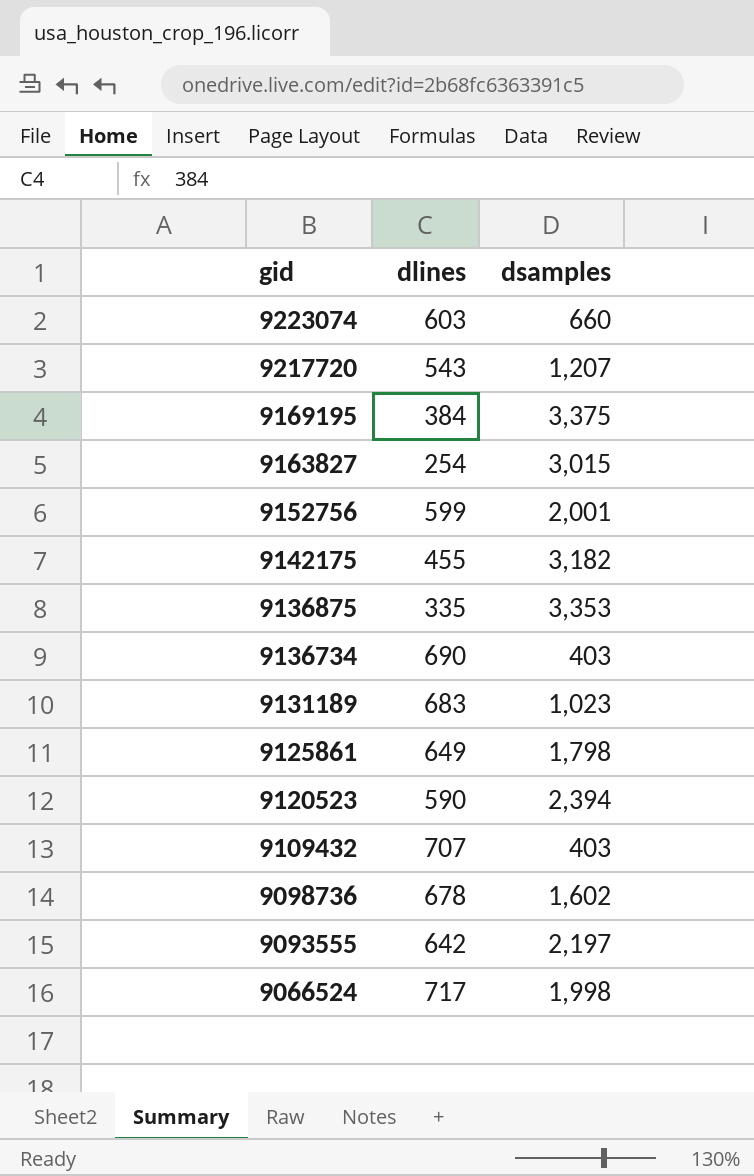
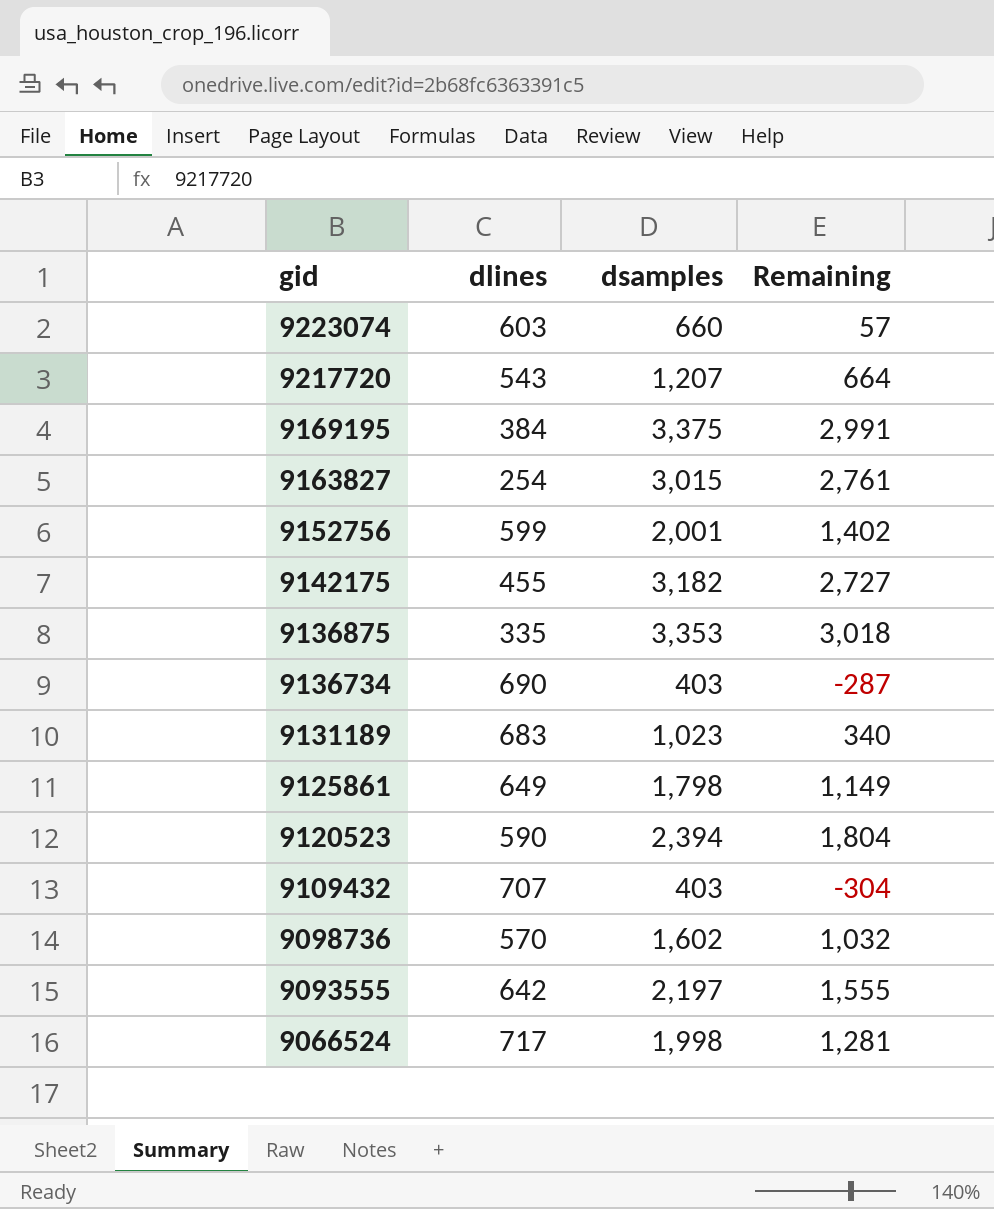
column Remaining | formula: none -> [dsamples] - [dlines]
9098736 | dlines: 678 -> 570

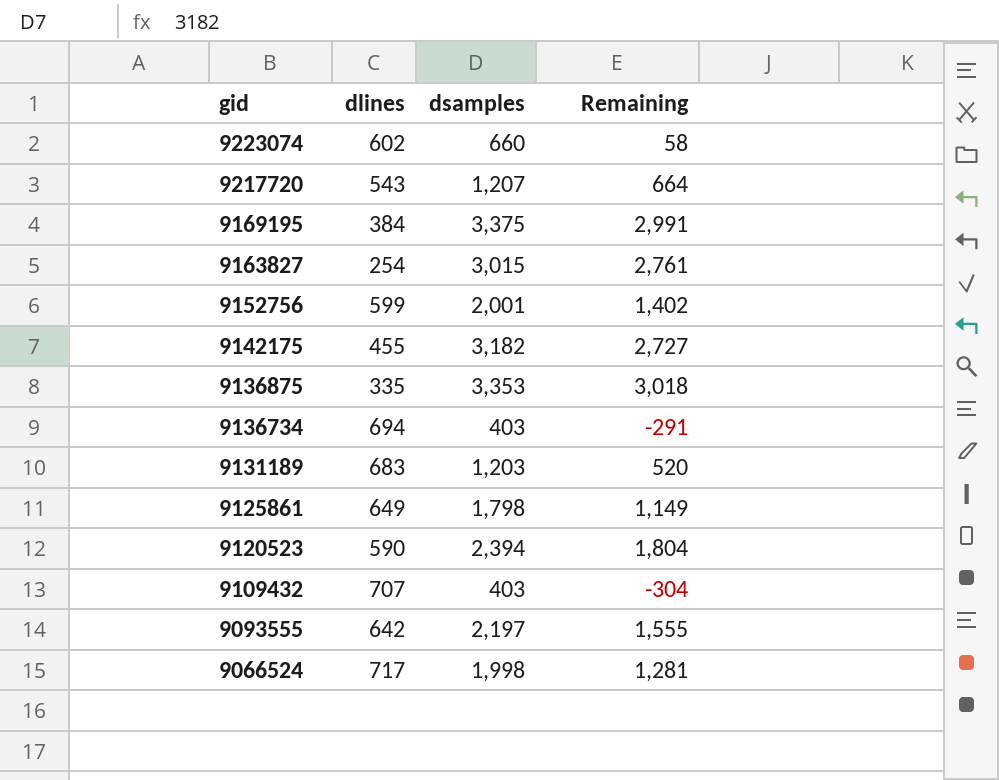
row 9098736: 570 | 1,602 | 1,032 -> none
9223074 | dlines: 603 -> 602
9223074 | Remaining: 57 -> 58
9136734 | dlines: 690 -> 694
9136734 | Remaining: -287 -> -291
9131189 | dsamples: 1,023 -> 1,203
9131189 | Remaining: 340 -> 520

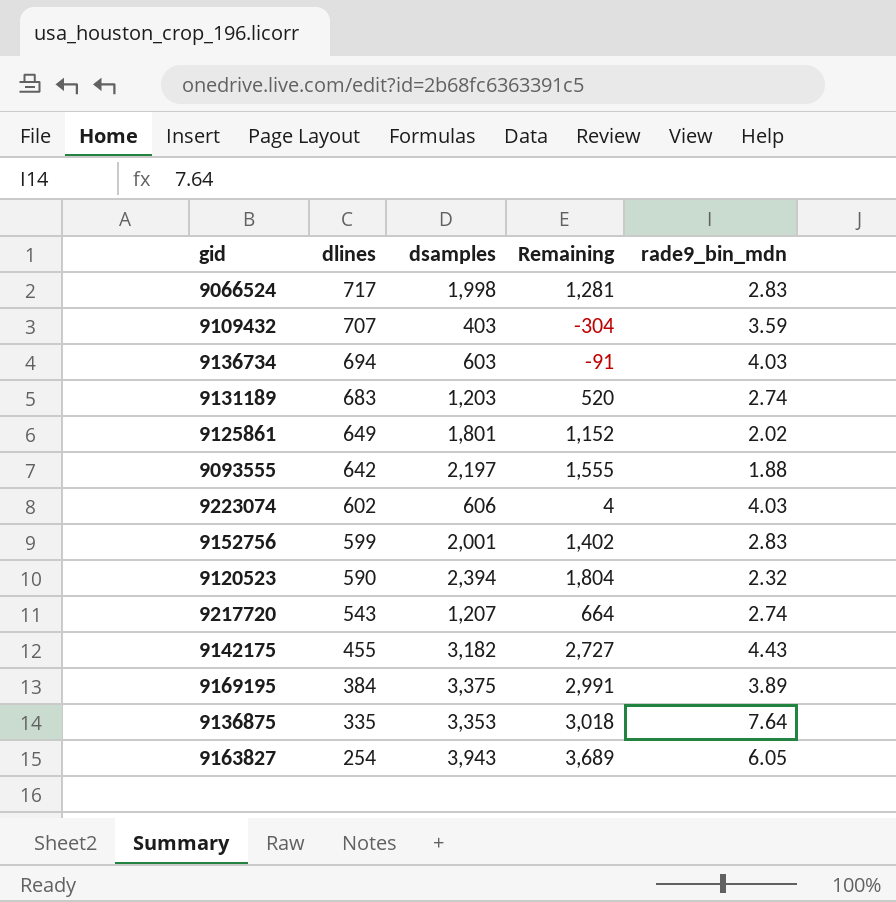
row order: gid descending -> dlines descending
column rade9_bin_mdn | position: none -> 5
9136734 | dsamples: 403 -> 603
9136734 | Remaining: -291 -> -91
9125861 | dsamples: 1,798 -> 1,801
9125861 | Remaining: 1,149 -> 1,152
9223074 | dsamples: 660 -> 606
9223074 | Remaining: 58 -> 4
9163827 | dsamples: 3,015 -> 3,943
9163827 | Remaining: 2,761 -> 3,689

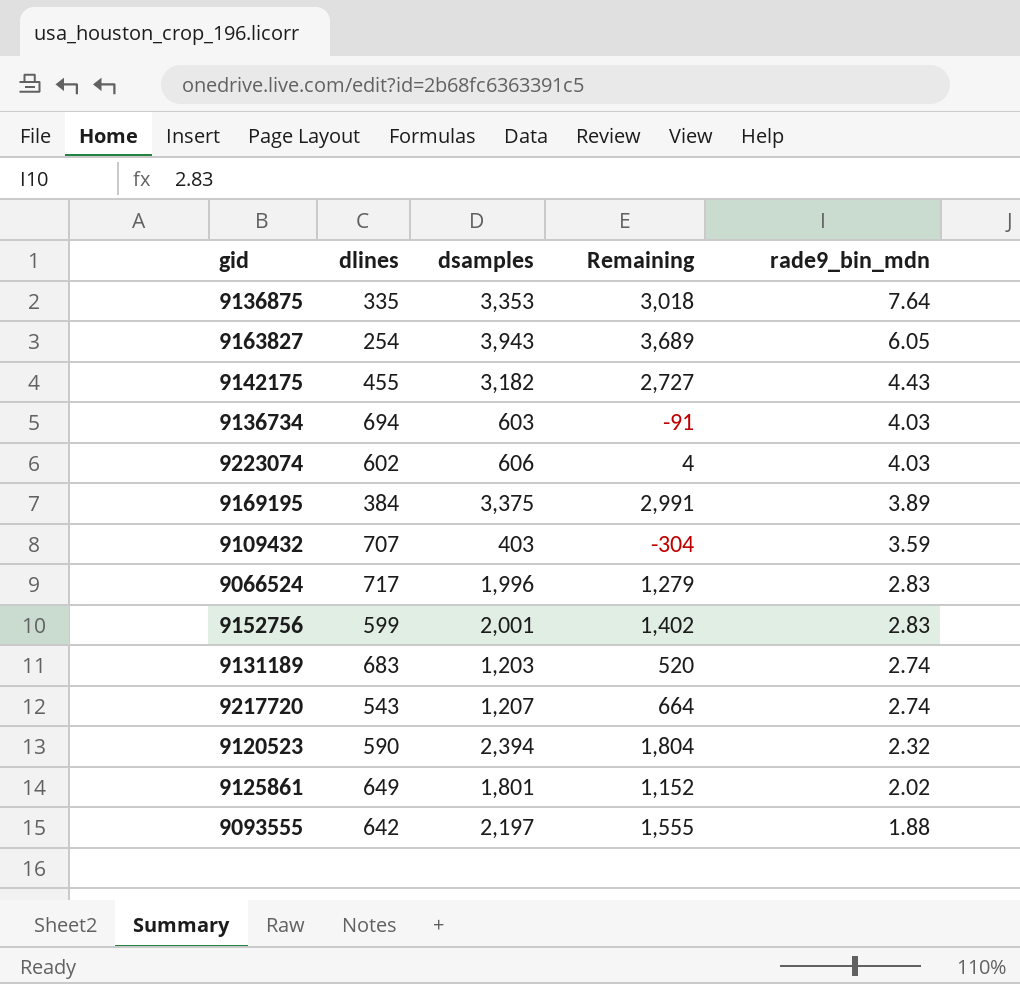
row order: dlines descending -> rade9_bin_mdn descending
9066524 | dsamples: 1,998 -> 1,996
9066524 | Remaining: 1,281 -> 1,279

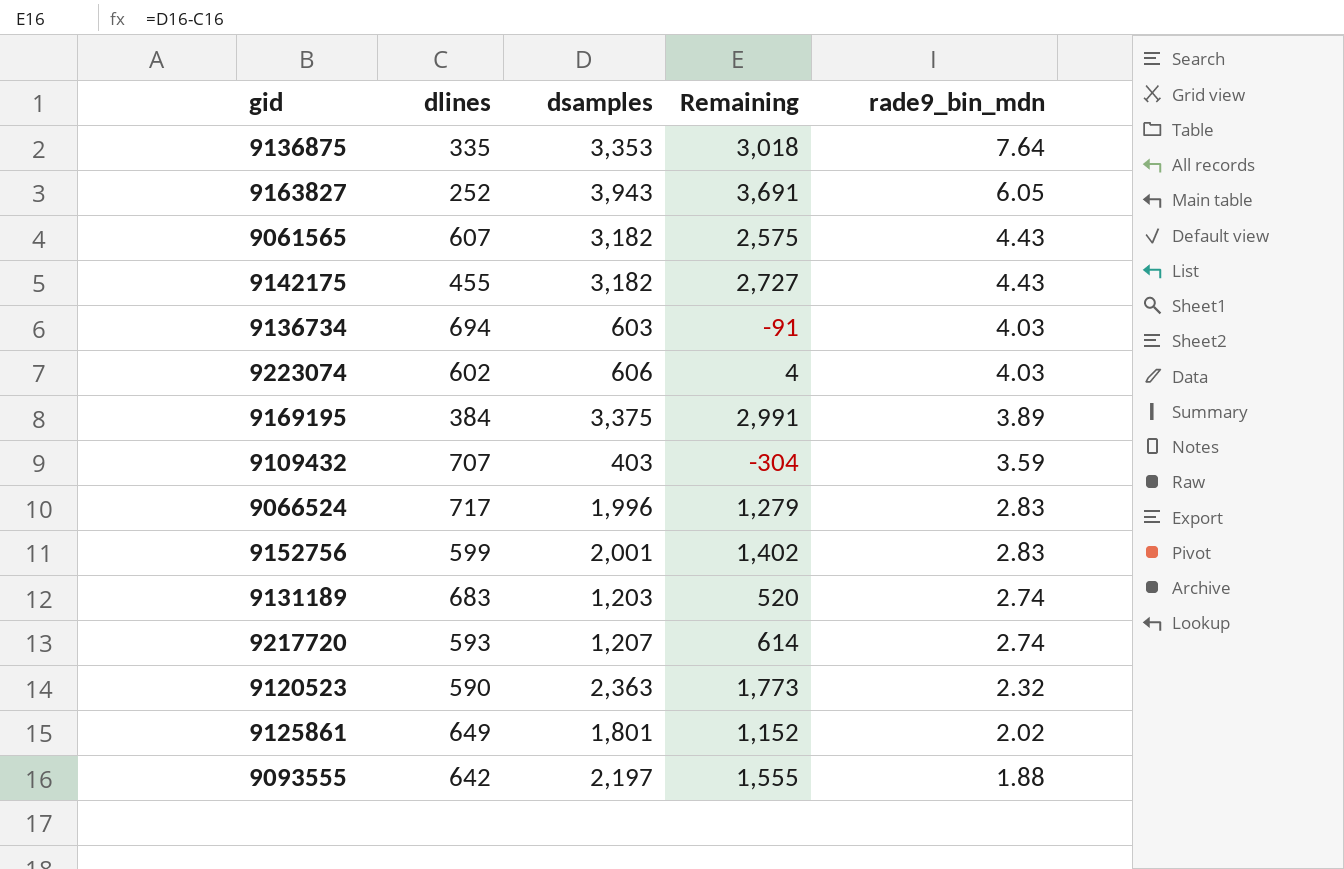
9163827 | dlines: 254 -> 252
9163827 | Remaining: 3,689 -> 3,691
row 9061565: none -> 607 | 3,182 | 2,575 | 4.43
9217720 | dlines: 543 -> 593
9217720 | Remaining: 664 -> 614
9120523 | dsamples: 2,394 -> 2,363
9120523 | Remaining: 1,804 -> 1,773

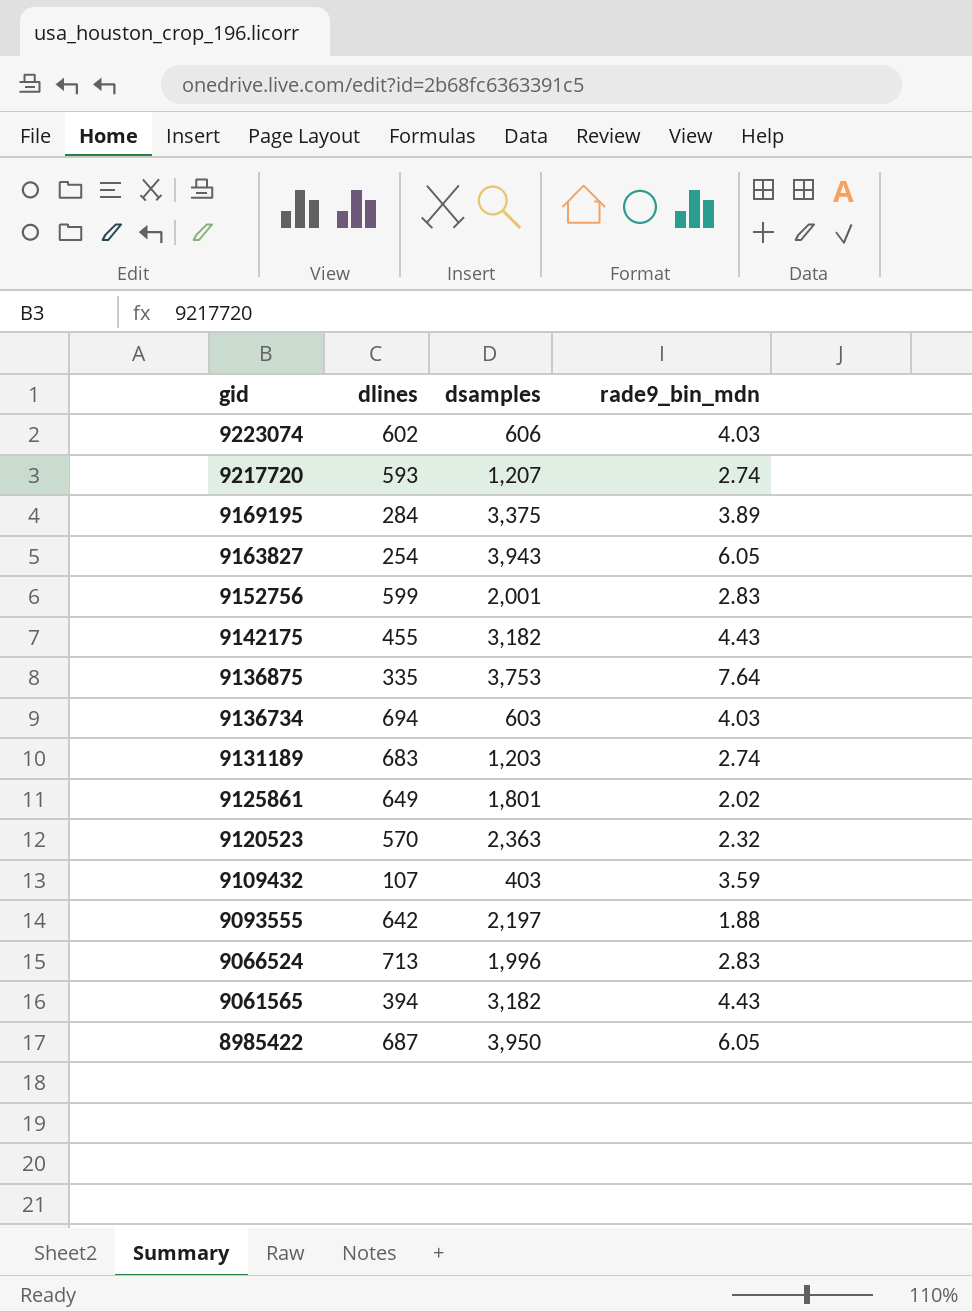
row order: rade9_bin_mdn descending -> gid descending
column Remaining | formula: [dsamples] - [dlines] -> none
9169195 | dlines: 384 -> 284
9163827 | dlines: 252 -> 254
9136875 | dsamples: 3,353 -> 3,753
9120523 | dlines: 590 -> 570
9109432 | dlines: 707 -> 107
9066524 | dlines: 717 -> 713
9061565 | dlines: 607 -> 394
row 8985422: none -> 687 | 3,950 | 6.05

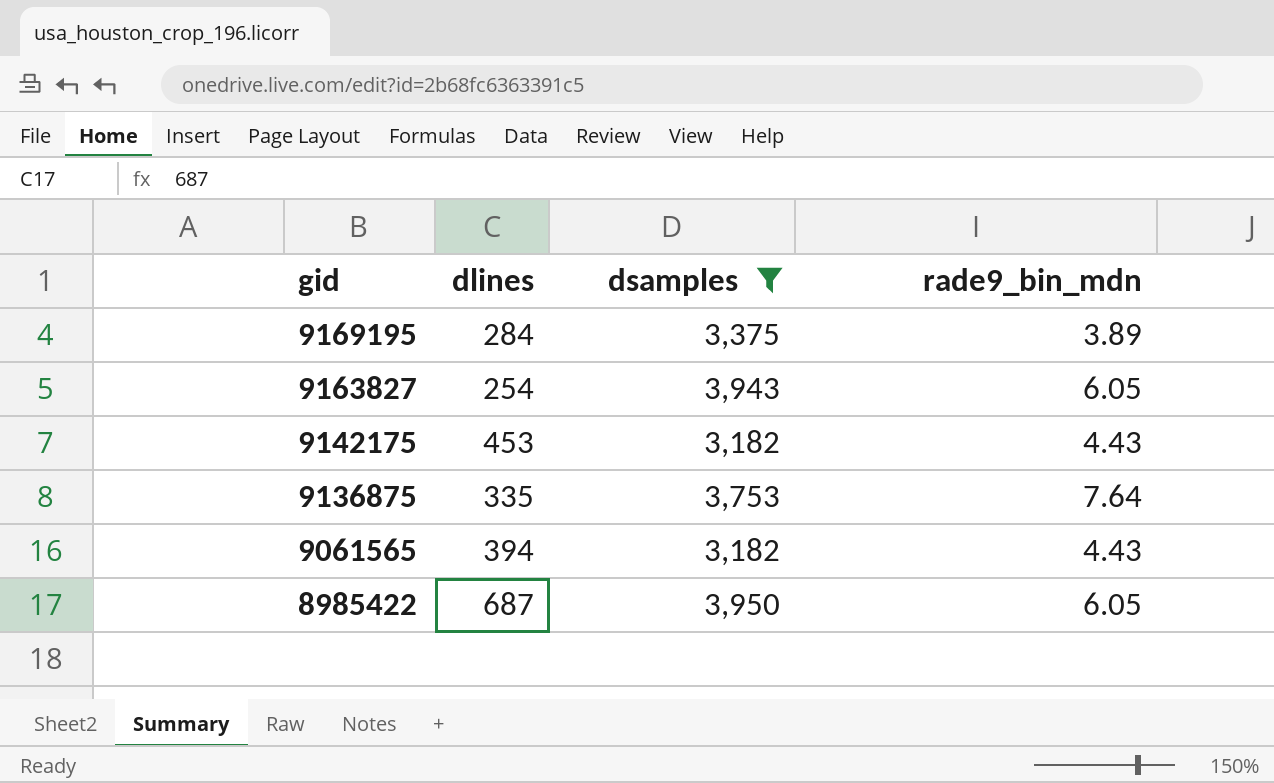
filter: none -> dsamples >= 3,182
9142175 | dlines: 455 -> 453

